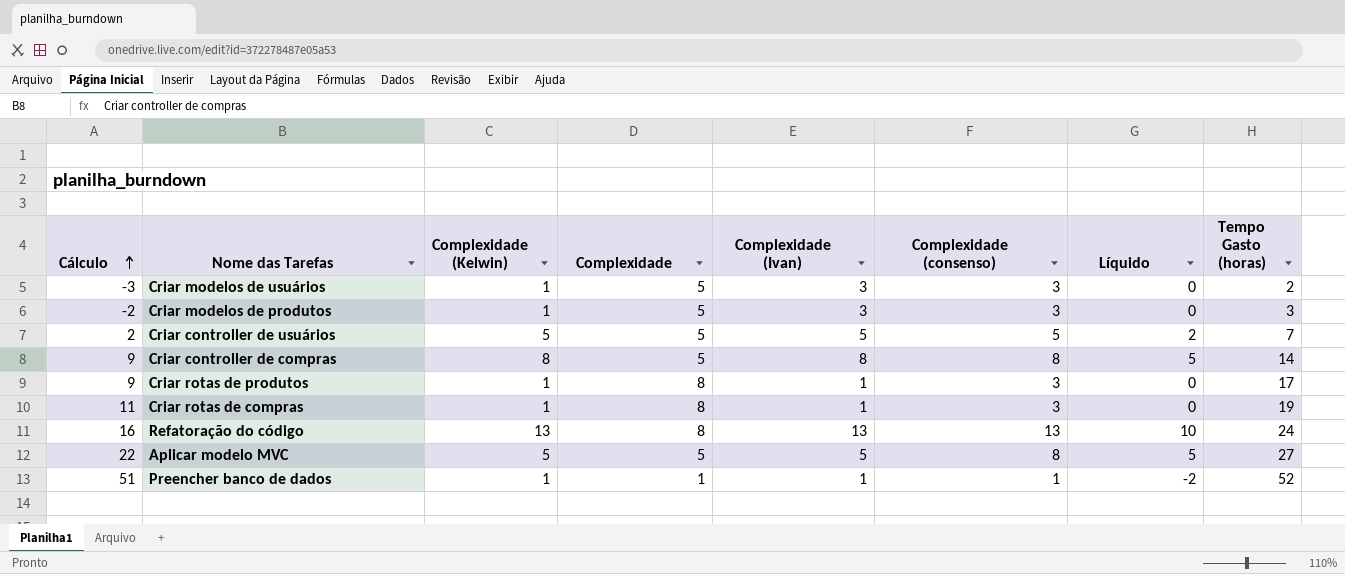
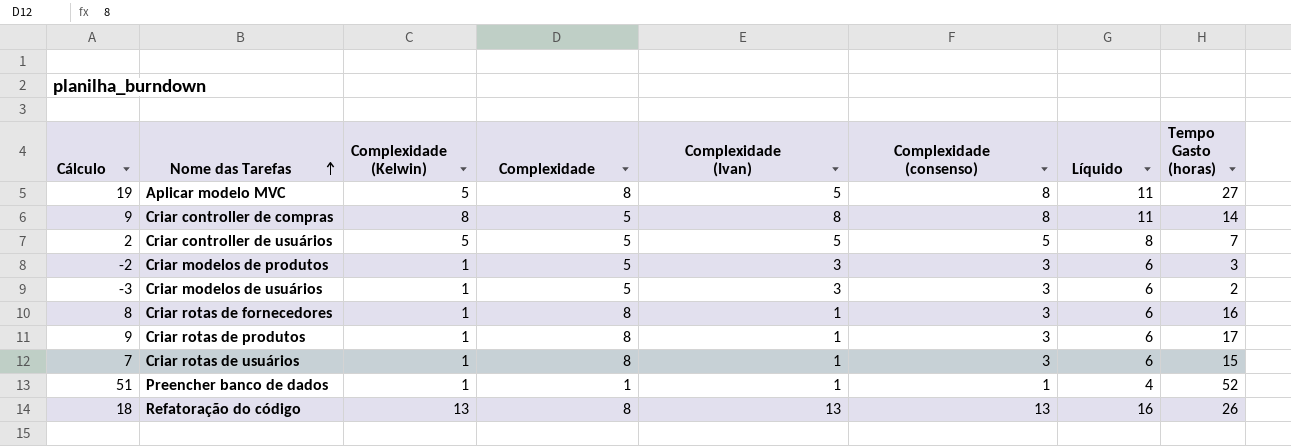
row order: Cálculo ascending -> Nome das Tarefas ascending
column Líquido | formula: [Complexidade (consenso)] - 3 -> [Complexidade (consenso)] + 3
row Criar rotas de compras: 11 | 1 | 8 | 1 | 3 | 0 | 19 -> none
Aplicar modelo MVC | Cálculo: 22 -> 19
Aplicar modelo MVC | Complexidade: 5 -> 8
row Criar rotas de fornecedores: none -> 8 | 1 | 8 | 1 | 3 | 6 | 16
row Criar rotas de usuários: none -> 7 | 1 | 8 | 1 | 3 | 6 | 15
Refatoração do código | Cálculo: 16 -> 18
Refatoração do código | Tempo Gasto (horas): 24 -> 26

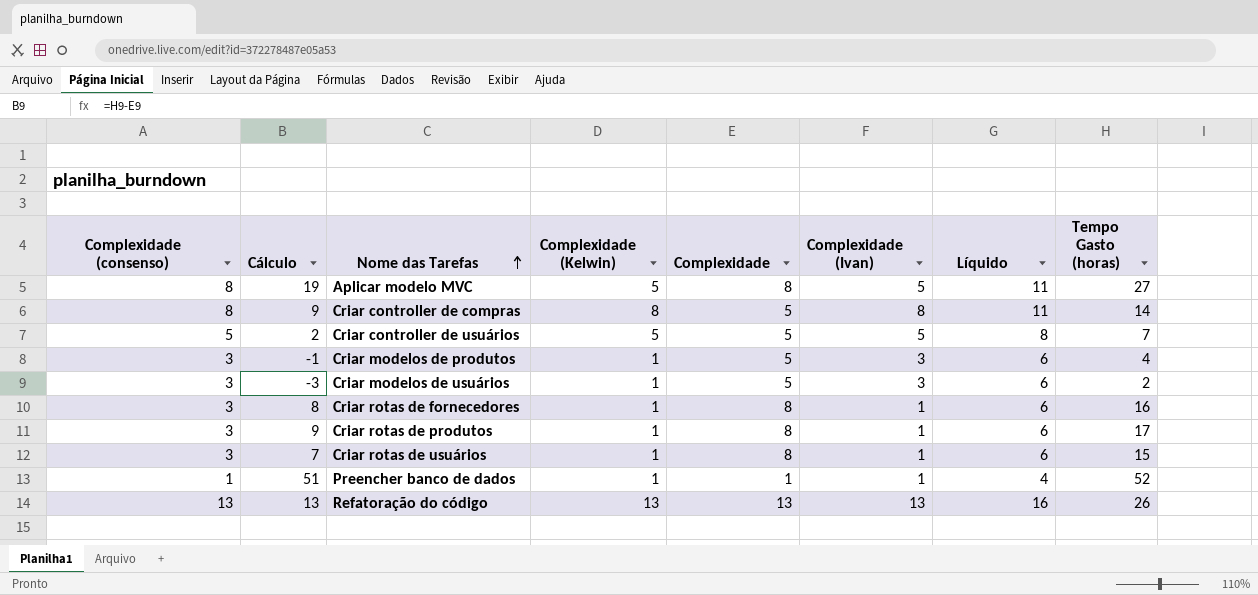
column Complexidade (consenso) | position: 6 -> 1
Criar modelos de produtos | Cálculo: -2 -> -1
Criar modelos de produtos | Tempo Gasto (horas): 3 -> 4
Refatoração do código | Cálculo: 18 -> 13
Refatoração do código | Complexidade: 8 -> 13

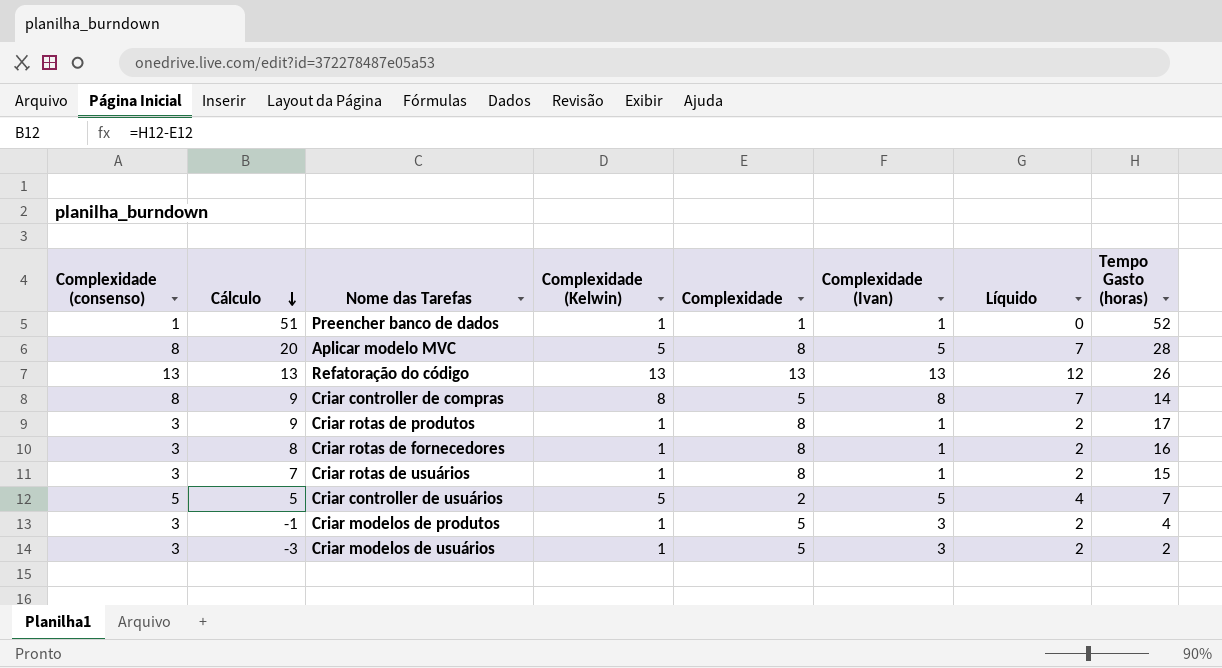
row order: Nome das Tarefas ascending -> Cálculo descending
column Líquido | formula: [Complexidade (consenso)] + 3 -> [Complexidade (consenso)] - 1
Aplicar modelo MVC | Cálculo: 19 -> 20
Aplicar modelo MVC | Tempo Gasto (horas): 27 -> 28
Criar controller de usuários | Cálculo: 2 -> 5
Criar controller de usuários | Complexidade: 5 -> 2

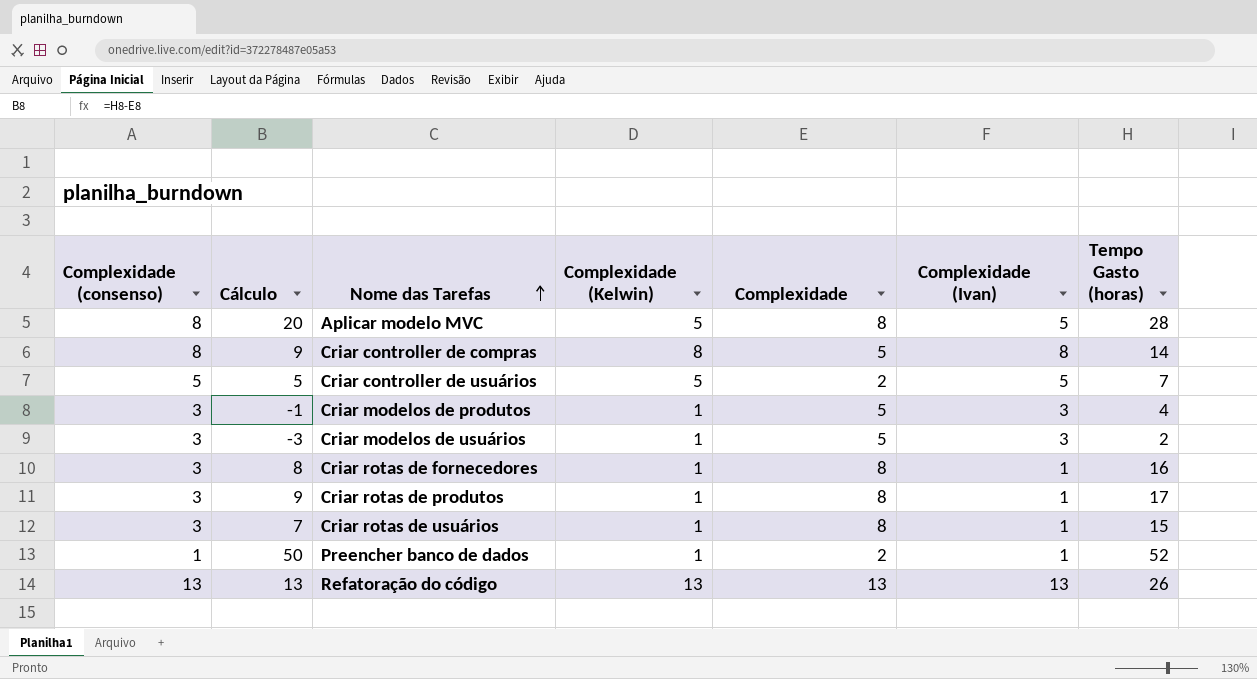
row order: Cálculo descending -> Nome das Tarefas ascending
column Líquido | formula: [Complexidade (consenso)] - 1 -> none
Preencher banco de dados | Cálculo: 51 -> 50
Preencher banco de dados | Complexidade: 1 -> 2

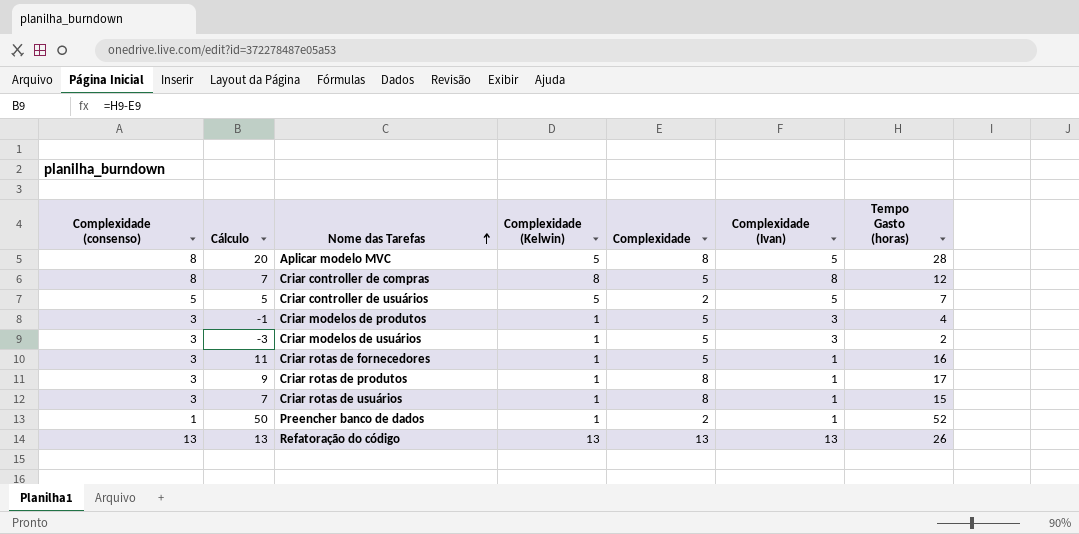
Criar controller de compras | Cálculo: 9 -> 7
Criar controller de compras | Tempo Gasto (horas): 14 -> 12
Criar rotas de fornecedores | Cálculo: 8 -> 11
Criar rotas de fornecedores | Complexidade: 8 -> 5

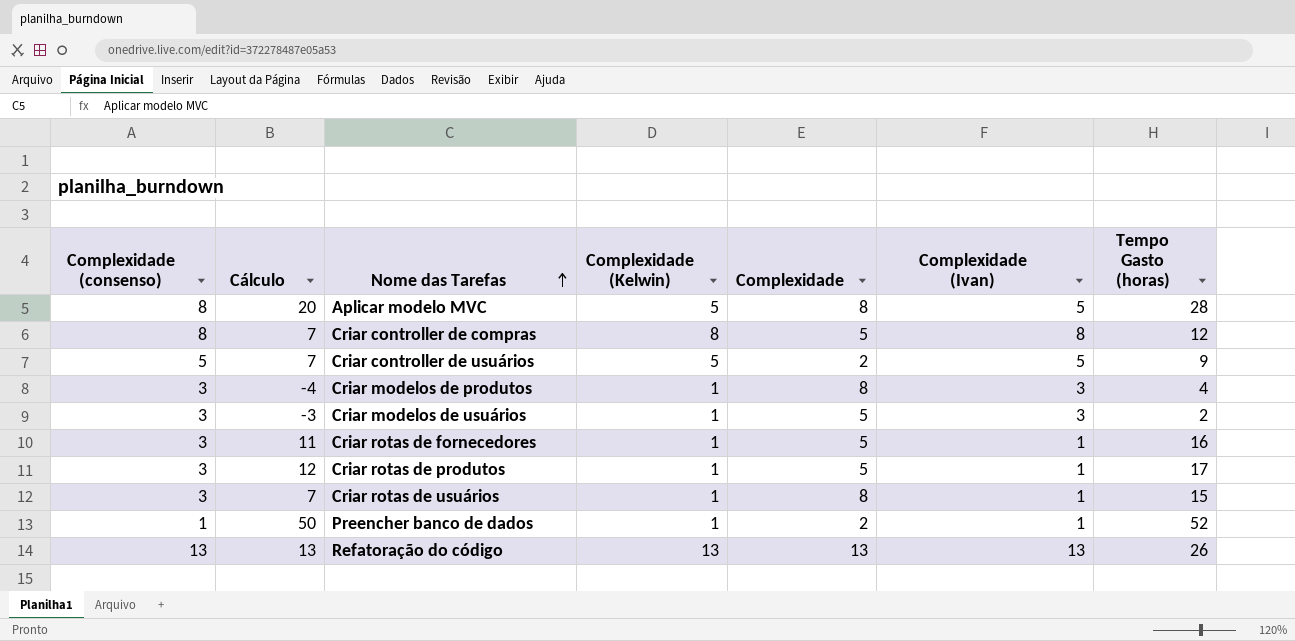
Criar controller de usuários | Cálculo: 5 -> 7
Criar controller de usuários | Tempo Gasto (horas): 7 -> 9
Criar modelos de produtos | Cálculo: -1 -> -4
Criar modelos de produtos | Complexidade: 5 -> 8
Criar rotas de produtos | Cálculo: 9 -> 12
Criar rotas de produtos | Complexidade: 8 -> 5

